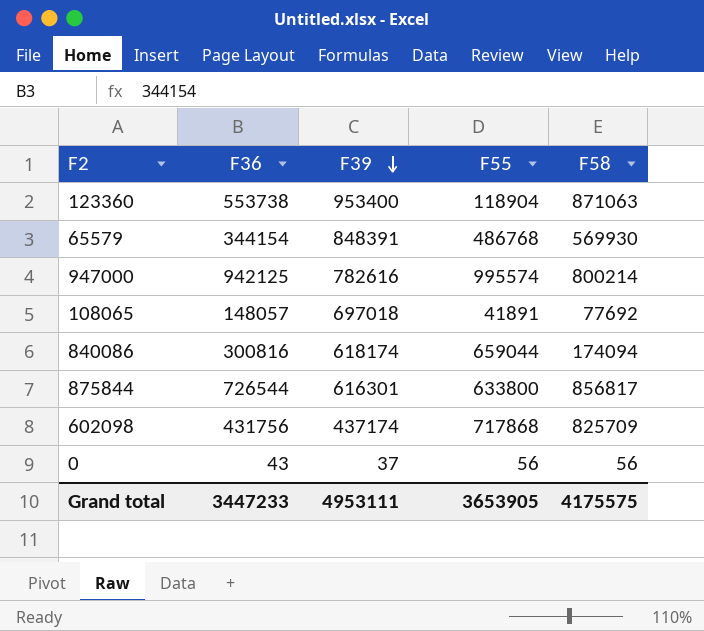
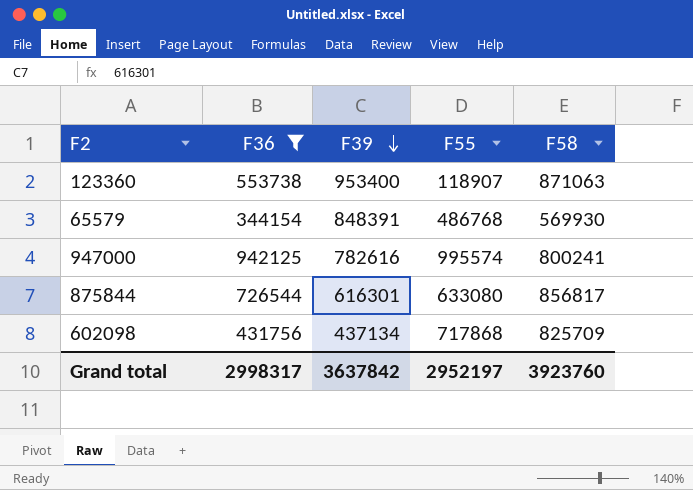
filter: none -> F36 >= 344154
123360 | F55: 118904 -> 118907
947000 | F58: 800214 -> 800241
875844 | F55: 633800 -> 633080
602098 | F39: 437174 -> 437134
Grand total | F36: 3447233 -> 2998317
Grand total | F39: 4953111 -> 3637842
Grand total | F55: 3653905 -> 2952197
Grand total | F58: 4175575 -> 3923760

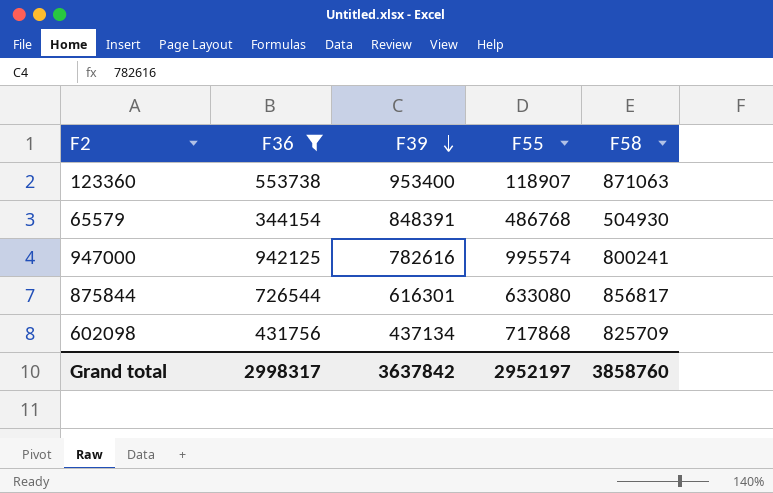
65579 | F58: 569930 -> 504930
Grand total | F58: 3923760 -> 3858760

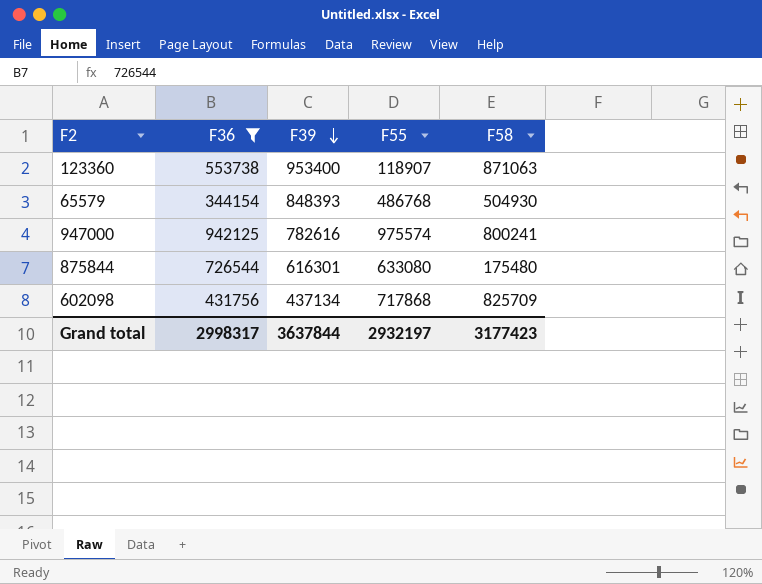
65579 | F39: 848391 -> 848393
947000 | F55: 995574 -> 975574
875844 | F58: 856817 -> 175480
Grand total | F39: 3637842 -> 3637844
Grand total | F55: 2952197 -> 2932197
Grand total | F58: 3858760 -> 3177423

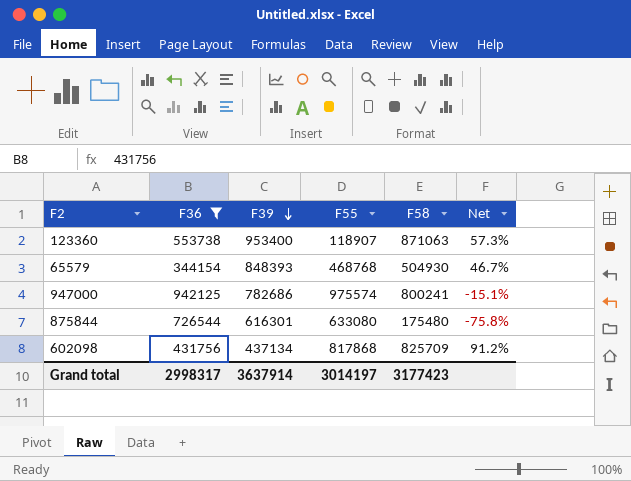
column Net | formula: none -> ([F58] - [F36]) / [F36]
65579 | F55: 486768 -> 468768
947000 | F39: 782616 -> 782686
602098 | F55: 717868 -> 817868
Grand total | F39: 3637844 -> 3637914
Grand total | F55: 2932197 -> 3014197

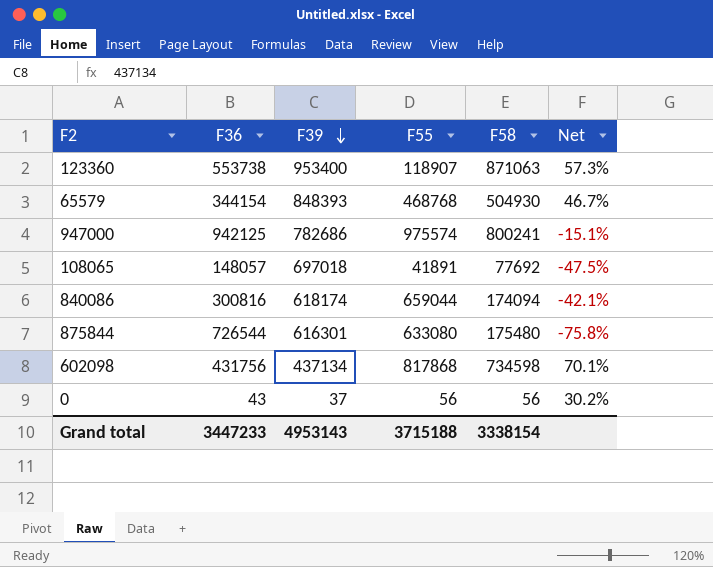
filter: F36 >= 344154 -> none
602098 | F58: 825709 -> 734598
602098 | Net: 91.2% -> 70.1%
Grand total | F36: 2998317 -> 3447233
Grand total | F39: 3637914 -> 4953143
Grand total | F55: 3014197 -> 3715188
Grand total | F58: 3177423 -> 3338154

